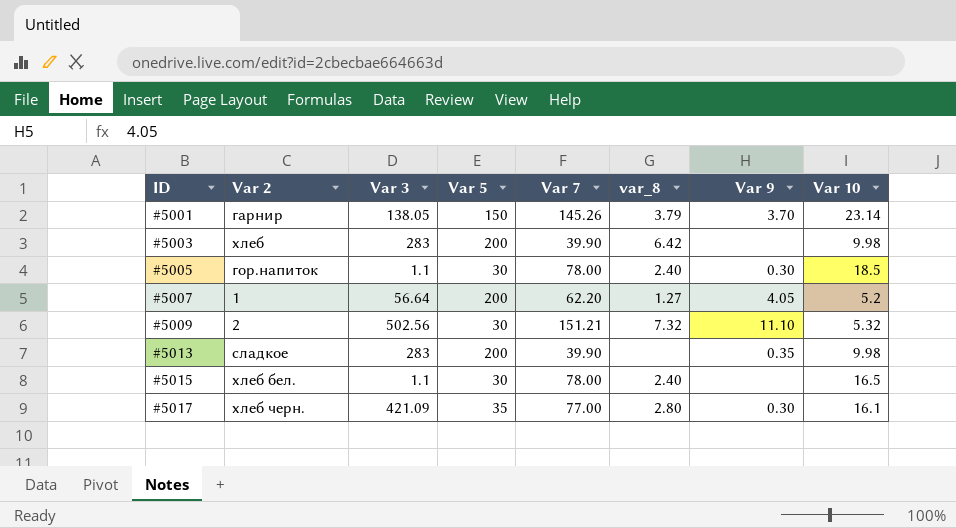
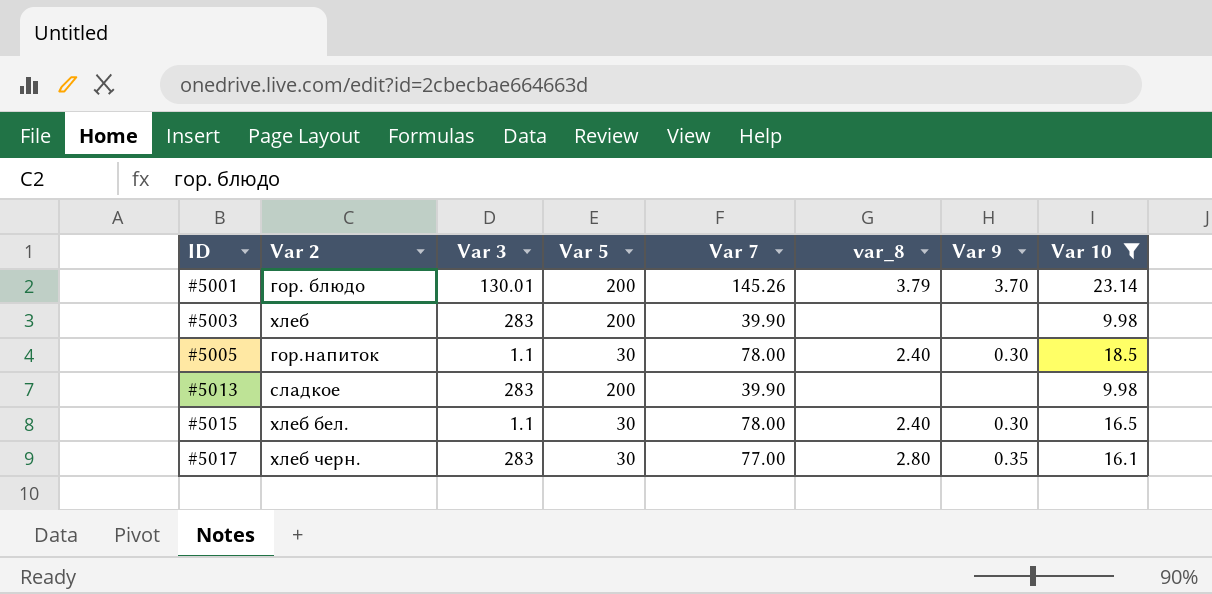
filter: none -> Var 10 >= 9.98
#5001 | Var 2: гарнир -> гор. блюдо
#5001 | Var 3: 138.05 -> 130.01
#5001 | Var 5: 150 -> 200
#5003 | var_8: 6.42 -> none
#5013 | Var 9: 0.35 -> none
#5015 | Var 9: none -> 0.30
#5017 | Var 3: 421.09 -> 283
#5017 | Var 5: 35 -> 30
#5017 | Var 9: 0.30 -> 0.35

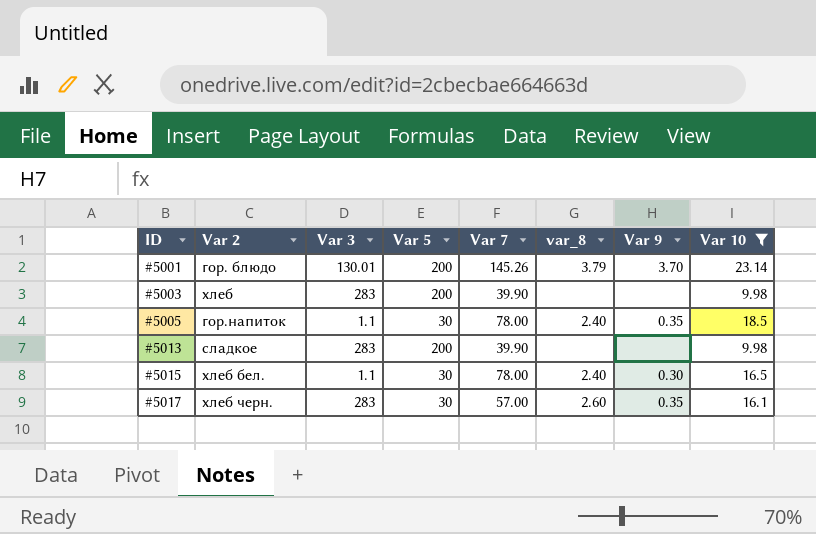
#5005 | Var 9: 0.30 -> 0.35
#5017 | Var 7: 77.00 -> 57.00
#5017 | var_8: 2.80 -> 2.60

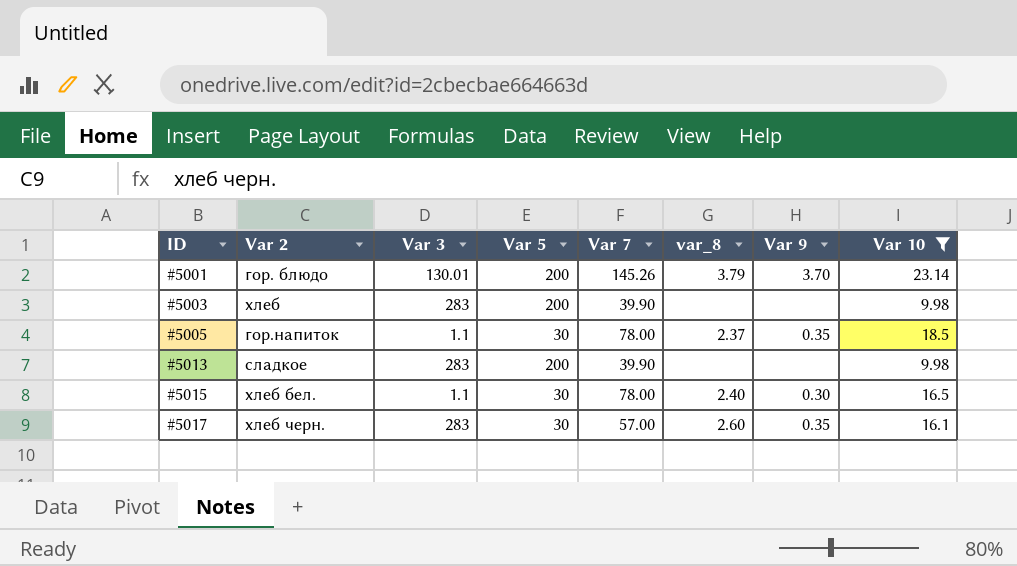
#5005 | var_8: 2.40 -> 2.37

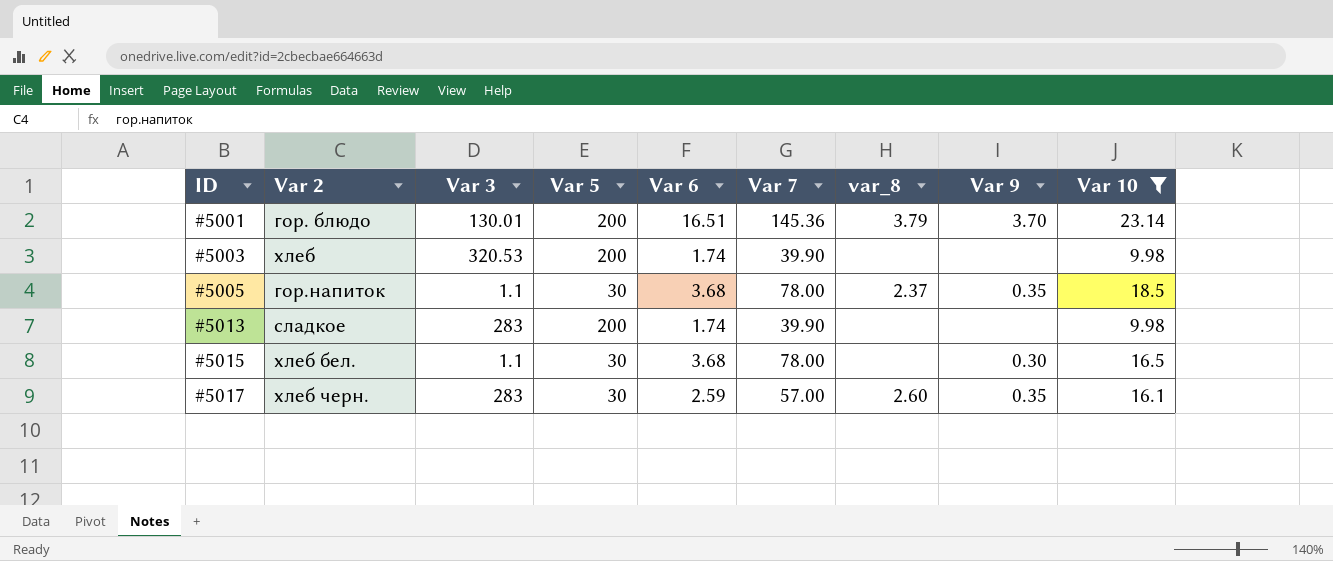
column Var 6 | position: none -> 5
#5001 | Var 7: 145.26 -> 145.36
#5003 | Var 3: 283 -> 320.53
#5015 | var_8: 2.40 -> none

